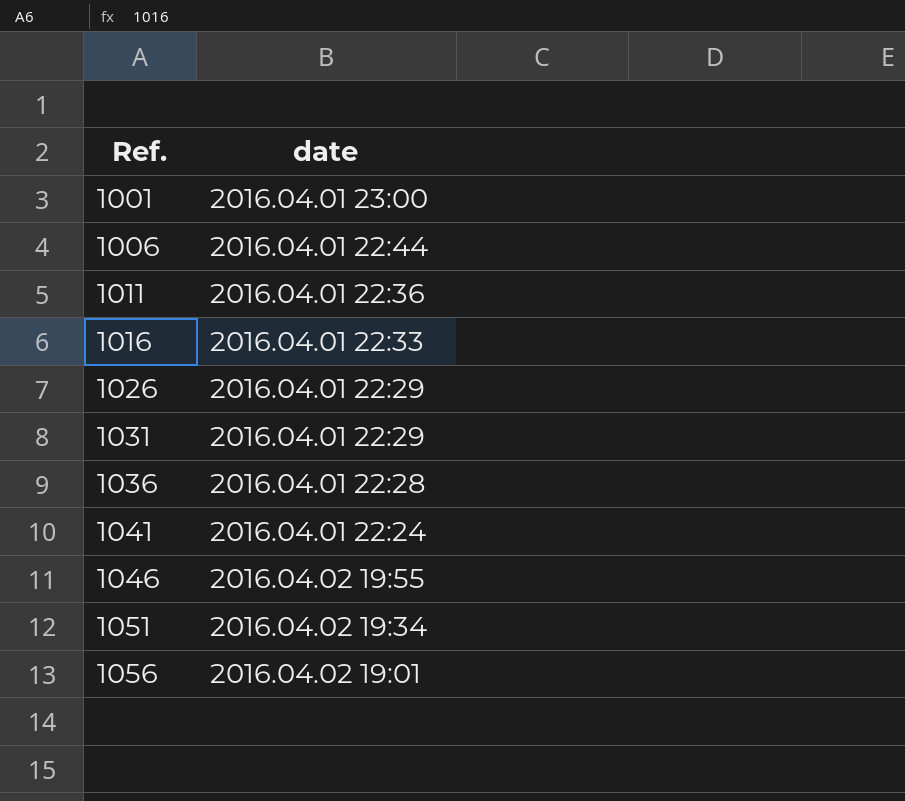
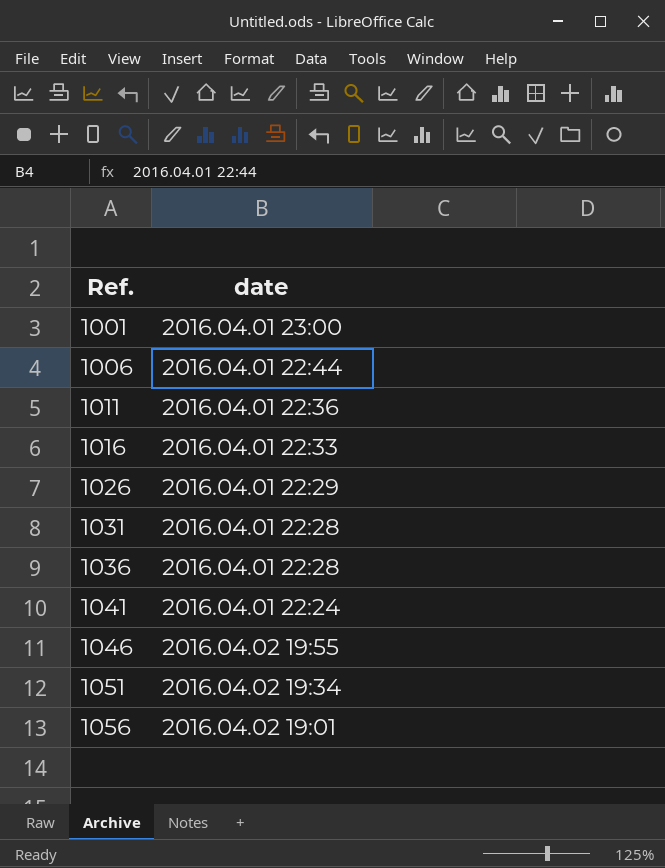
1031 | date: 2016.04.01 22:29 -> 2016.04.01 22:28

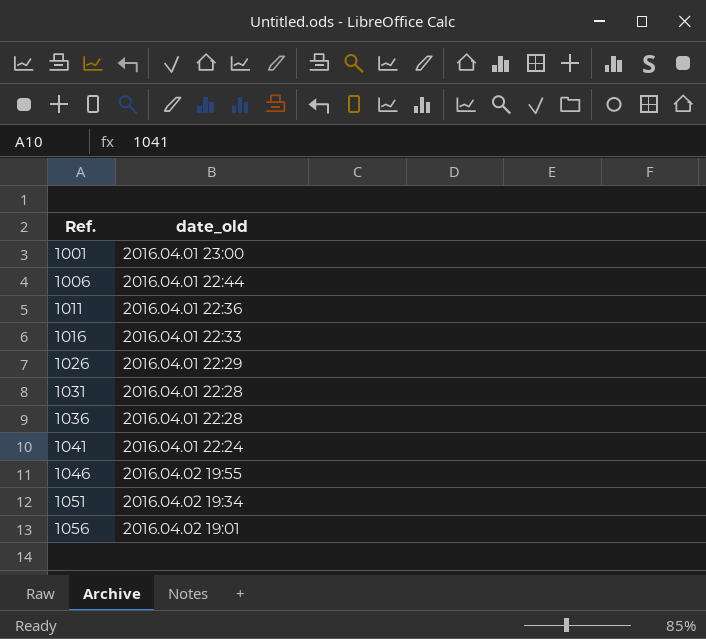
column name: date -> date_old

